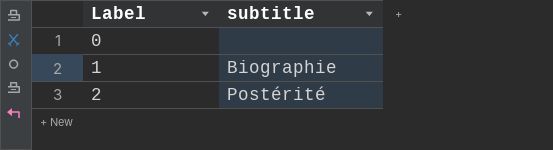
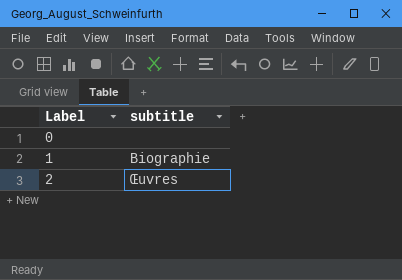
2 | subtitle: Postérité -> Œuvres

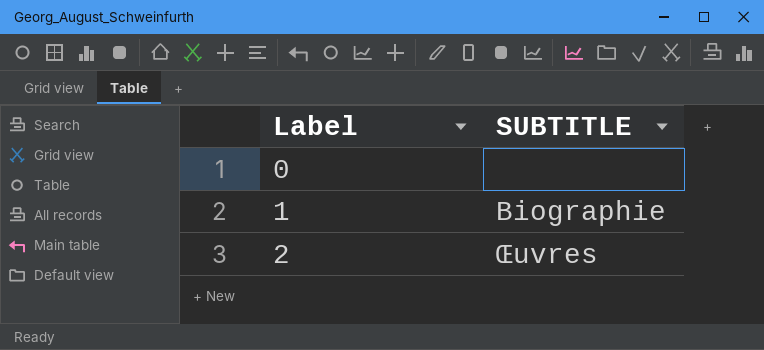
column name: subtitle -> SUBTITLE

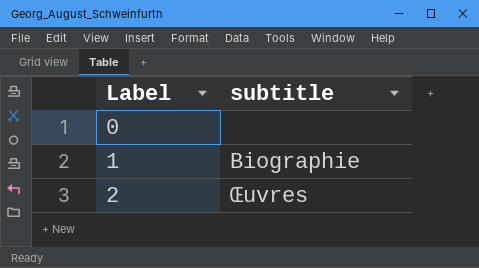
column name: SUBTITLE -> subtitle

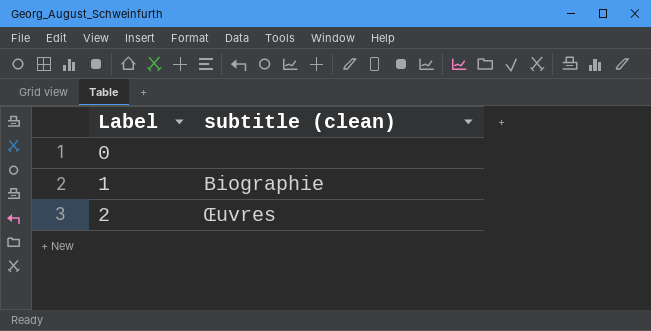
column name: subtitle -> subtitle (clean)

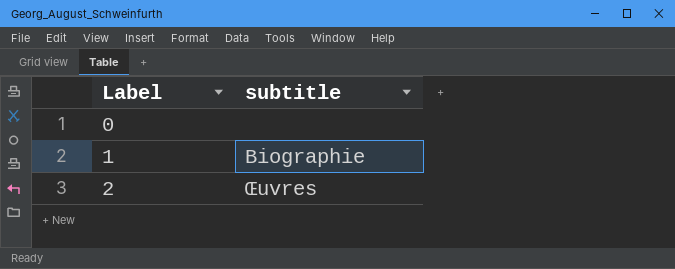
column name: subtitle (clean) -> subtitle

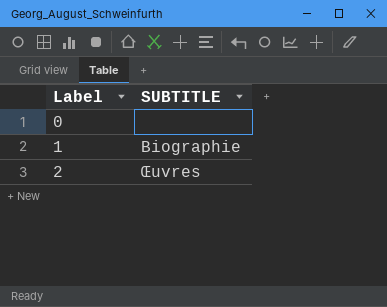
column name: subtitle -> SUBTITLE

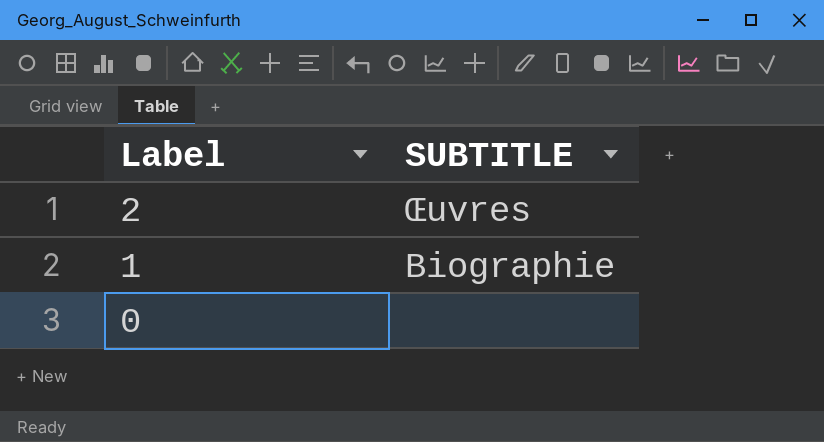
row order: Label ascending -> Label descending

